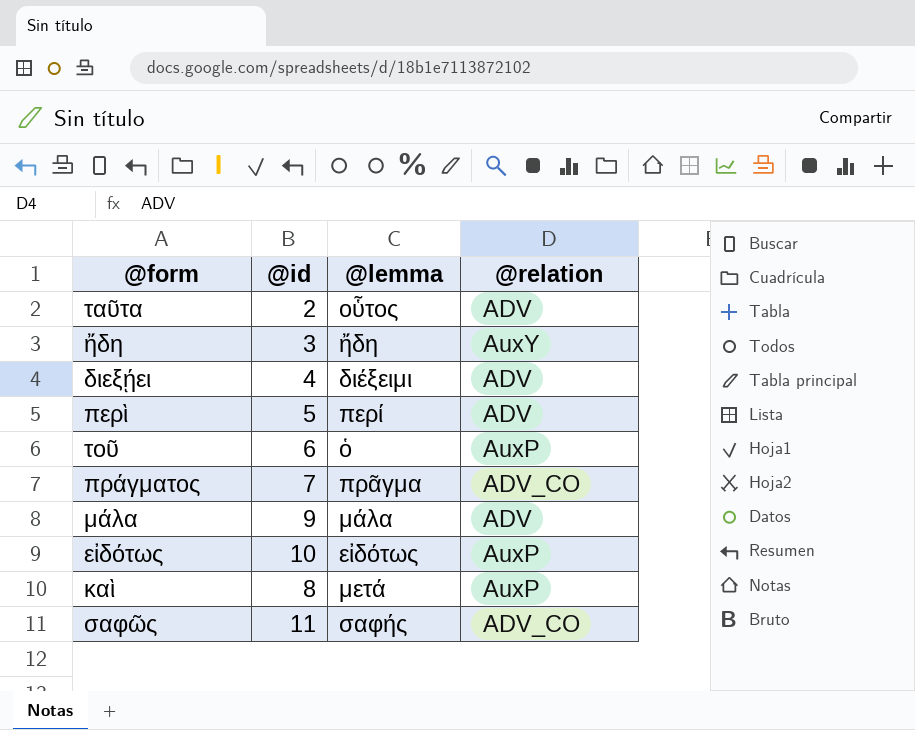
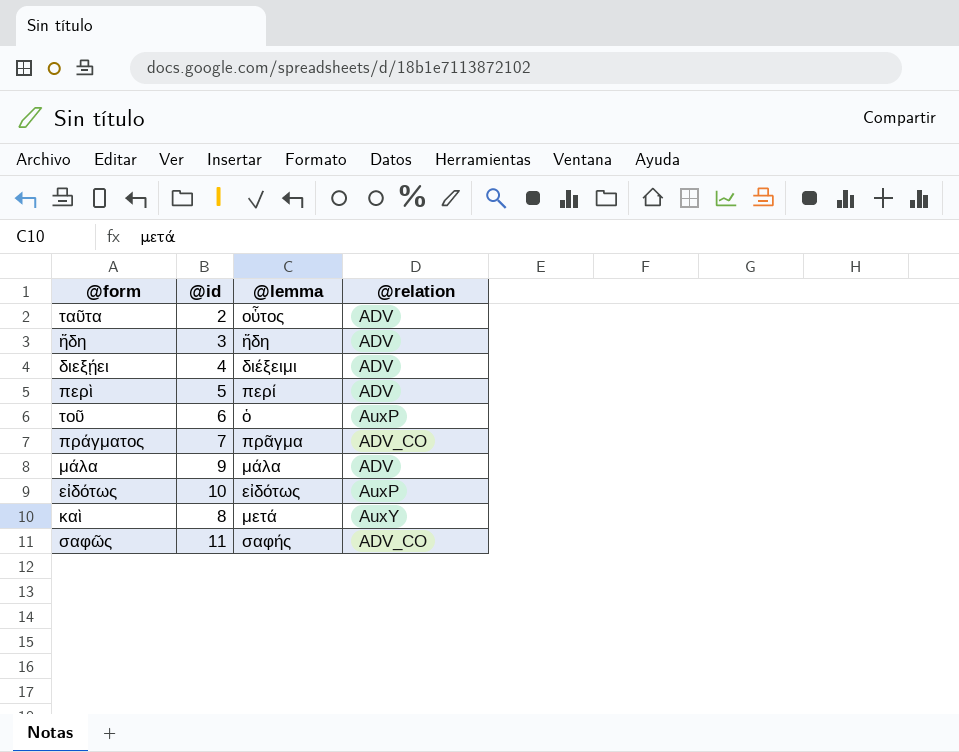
ἤδη | @relation: AuxY -> ADV
καὶ | @relation: AuxP -> AuxY

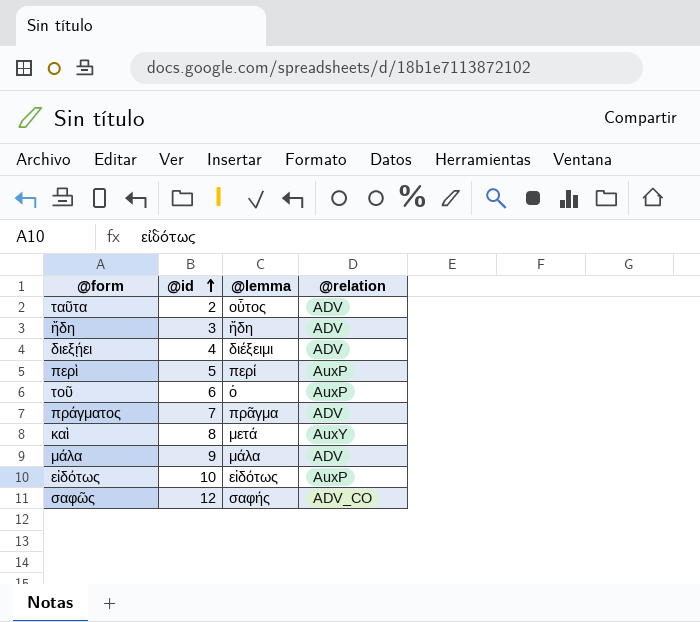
row order: none -> @id ascending
περὶ | @relation: ADV -> AuxP
πράγματος | @relation: ADV_CO -> ADV
σαφῶς | @id: 11 -> 12

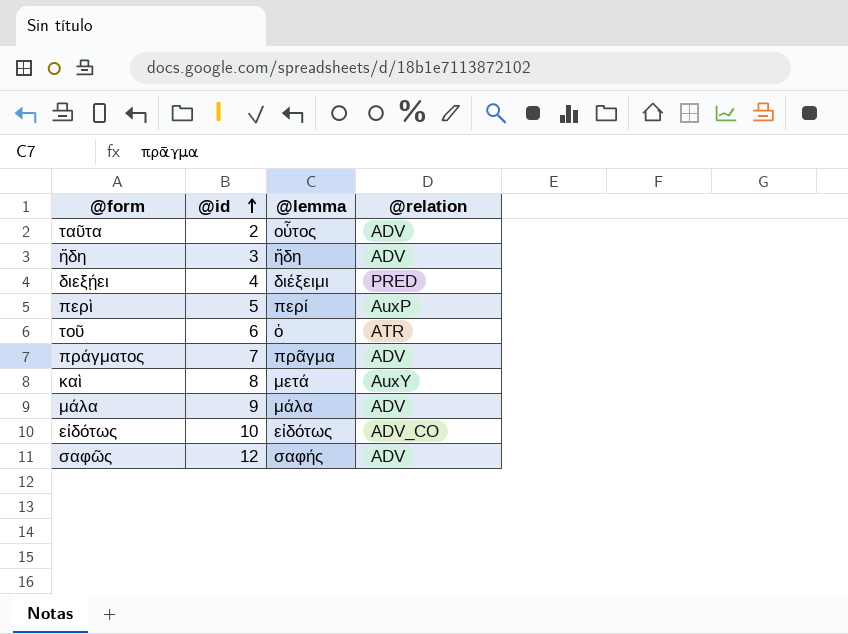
διεξῄει | @relation: ADV -> PRED
τοῦ | @relation: AuxP -> ATR
εἰδότως | @relation: AuxP -> ADV_CO
σαφῶς | @relation: ADV_CO -> ADV

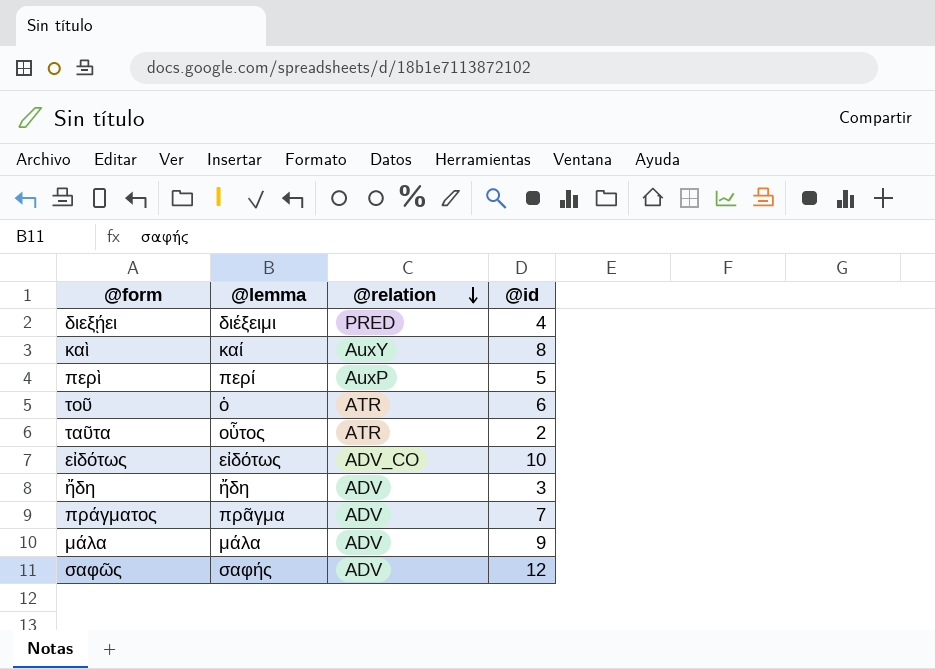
row order: @id ascending -> @relation descending
column @id | position: 2 -> 4
καὶ | @lemma: μετά -> καί
ταῦτα | @relation: ADV -> ATR

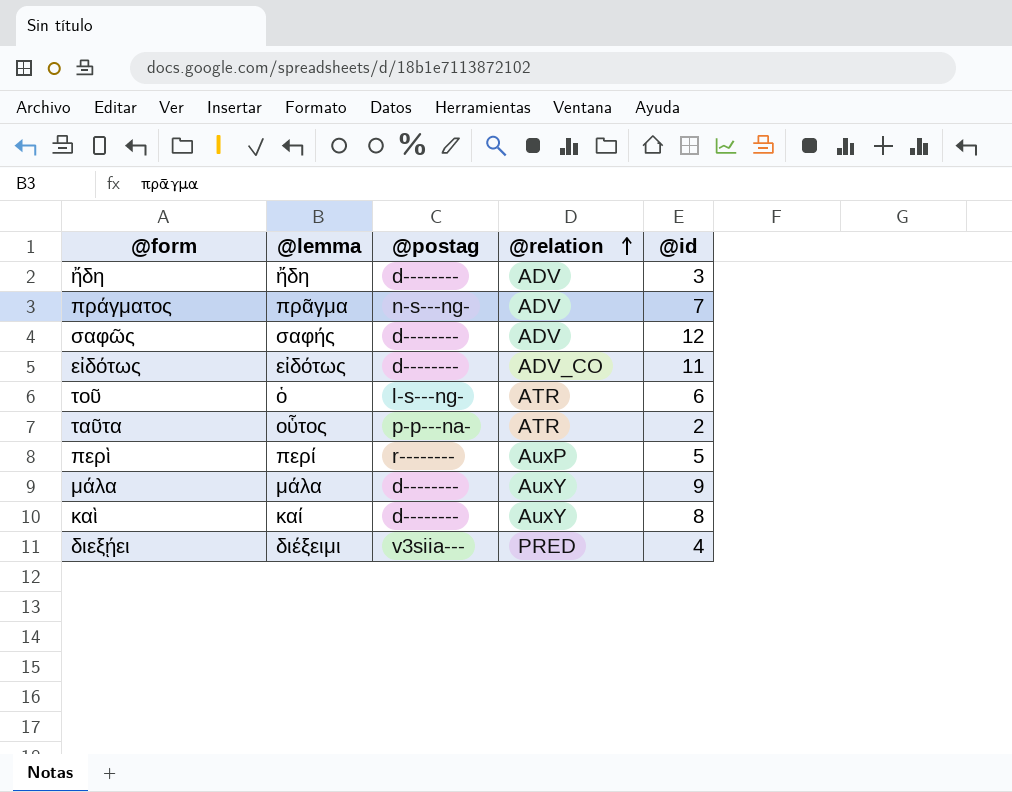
row order: @relation descending -> @relation ascending
column @postag | position: none -> 3
εἰδότως | @id: 10 -> 11
μάλα | @relation: ADV -> AuxY

